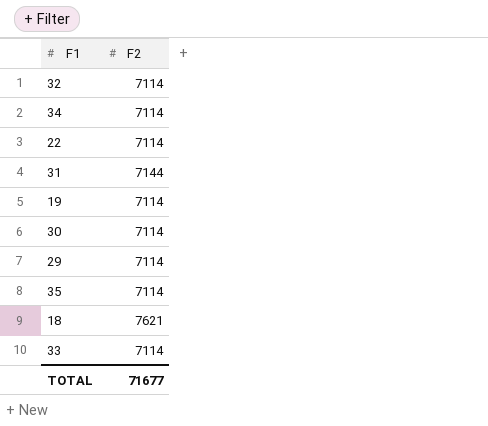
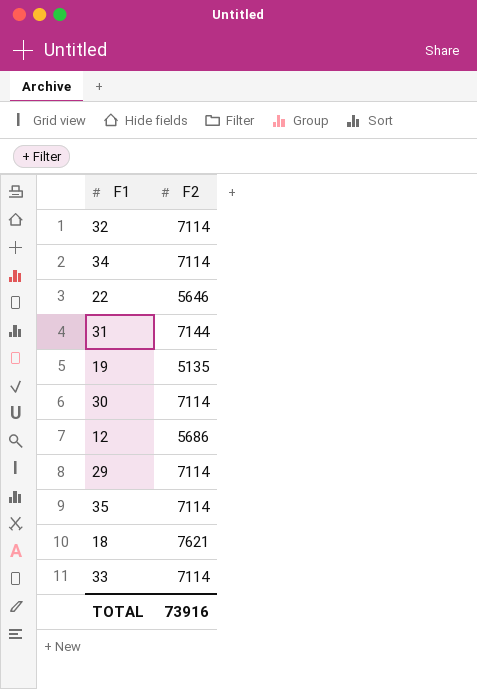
22 | F2: 7114 -> 5646
19 | F2: 7114 -> 5135
row 12: none -> 5686
TOTAL | F2: 71677 -> 73916

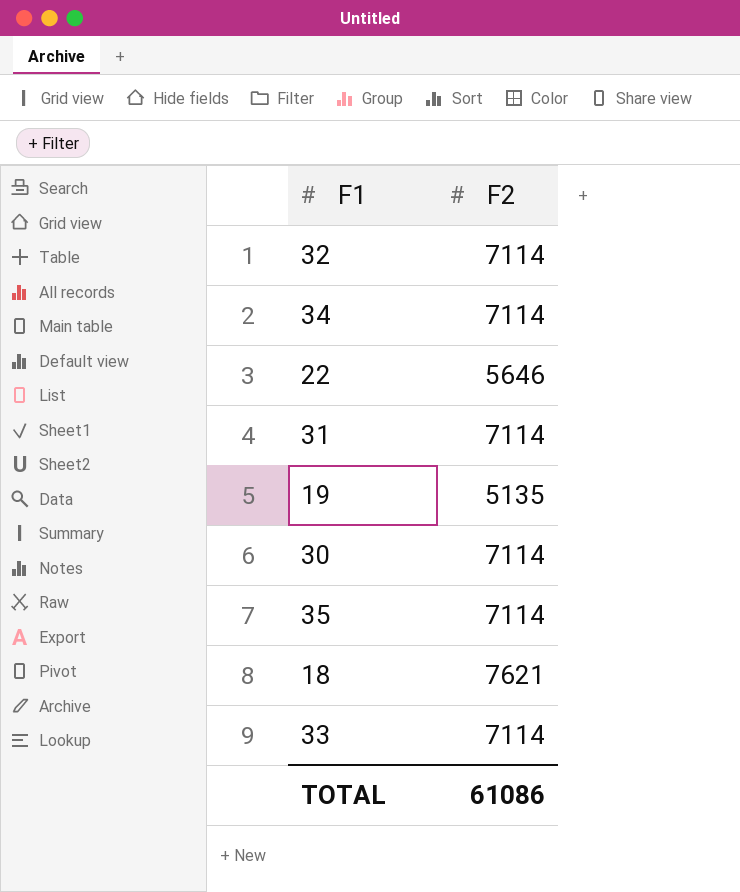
row 12: 5686 -> none
row 29: 7114 -> none
31 | F2: 7144 -> 7114
TOTAL | F2: 73916 -> 61086

